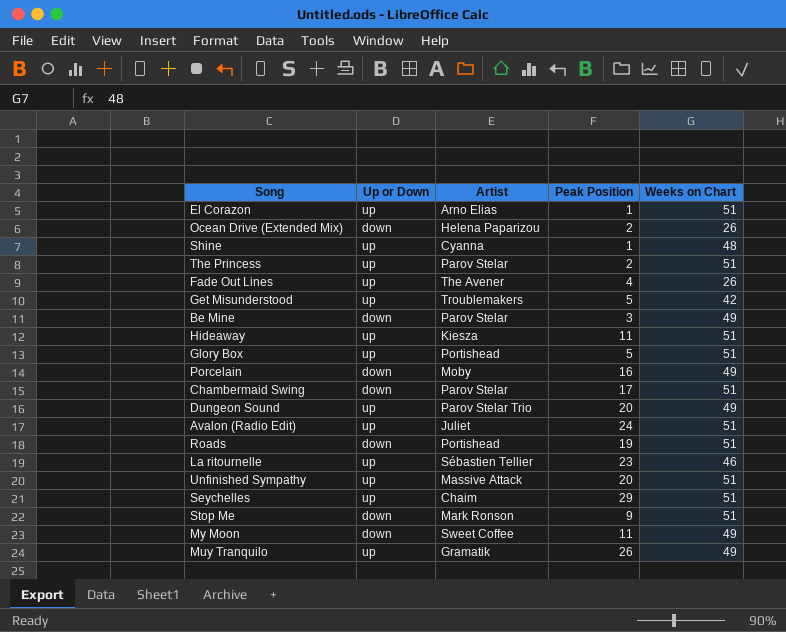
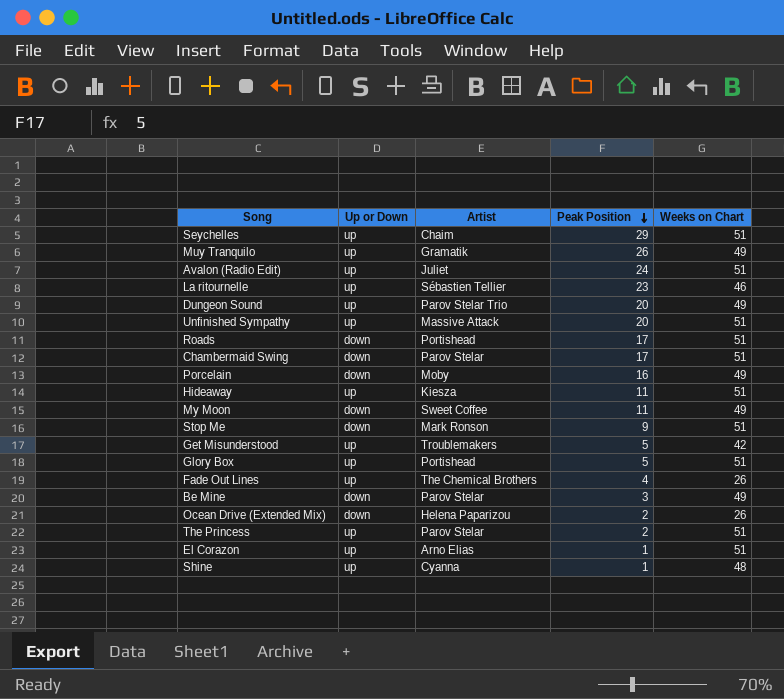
row order: none -> Peak Position descending
Roads | Peak Position: 19 -> 17
Fade Out Lines | Artist: The Avener -> The Chemical Brothers

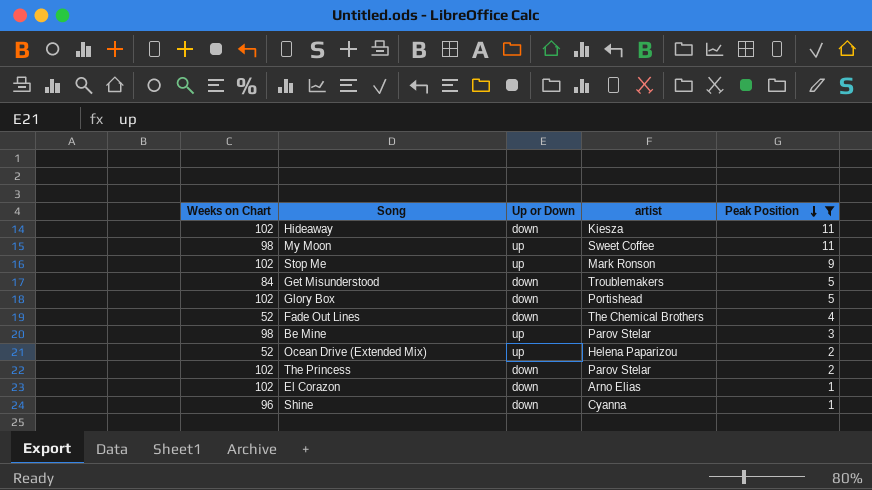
filter: none -> Peak Position <= 11
column Weeks on Chart | position: 5 -> 1
column name: Artist -> artist
Hideaway | Weeks on Chart: 51 -> 102
Hideaway | Up or Down: up -> down
My Moon | Weeks on Chart: 49 -> 98
My Moon | Up or Down: down -> up
Stop Me | Weeks on Chart: 51 -> 102
Stop Me | Up or Down: down -> up
Get Misunderstood | Weeks on Chart: 42 -> 84
Get Misunderstood | Up or Down: up -> down
Glory Box | Weeks on Chart: 51 -> 102
Glory Box | Up or Down: up -> down
Fade Out Lines | Weeks on Chart: 26 -> 52
Fade Out Lines | Up or Down: up -> down
Be Mine | Weeks on Chart: 49 -> 98
Be Mine | Up or Down: down -> up
Ocean Drive (Extended Mix) | Weeks on Chart: 26 -> 52
Ocean Drive (Extended Mix) | Up or Down: down -> up
The Princess | Weeks on Chart: 51 -> 102
The Princess | Up or Down: up -> down
El Corazon | Weeks on Chart: 51 -> 102
El Corazon | Up or Down: up -> down
Shine | Weeks on Chart: 48 -> 96
Shine | Up or Down: up -> down

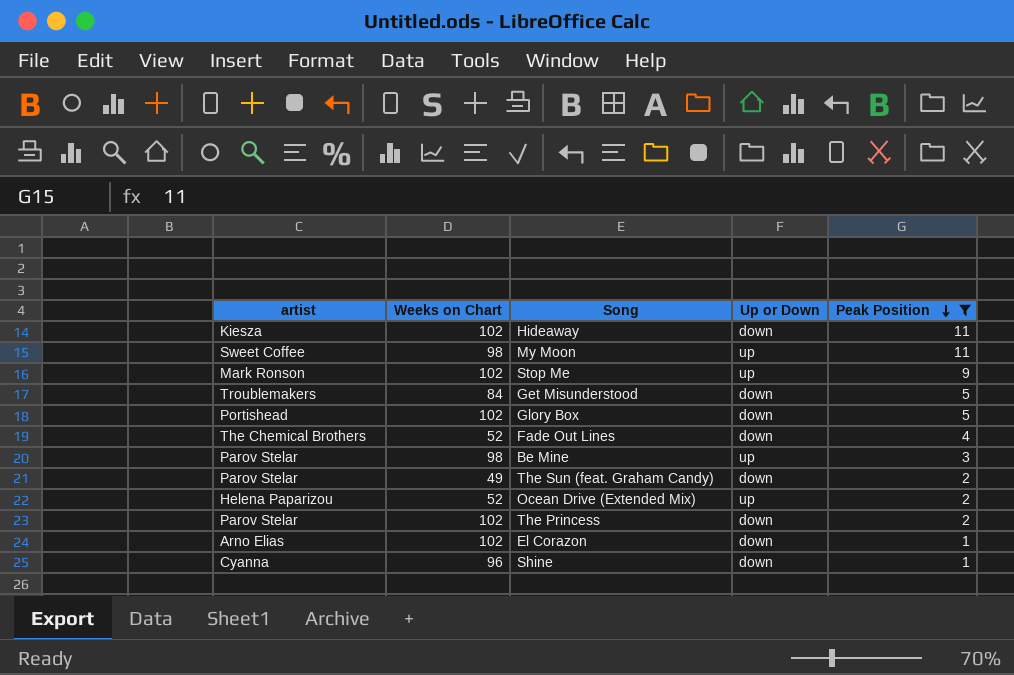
column artist | position: 4 -> 1
row The Sun (feat. Graham Candy): none -> Parov Stelar | 49 | down | 2

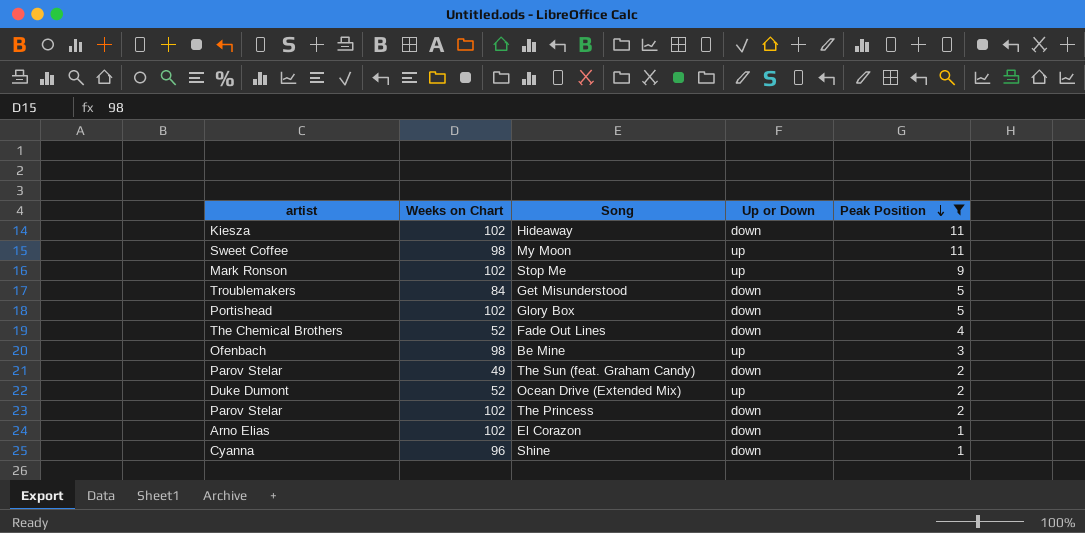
Be Mine | artist: Parov Stelar -> Ofenbach
Ocean Drive (Extended Mix) | artist: Helena Paparizou -> Duke Dumont

